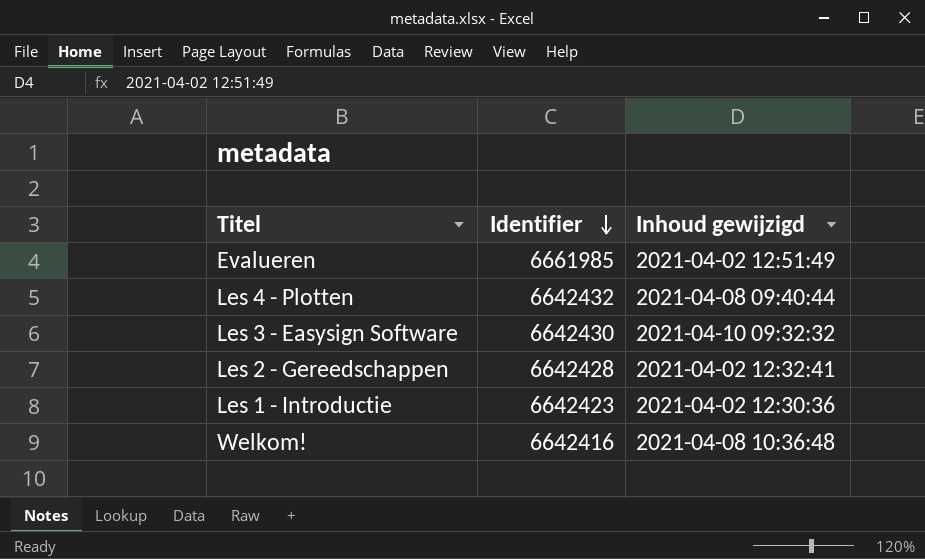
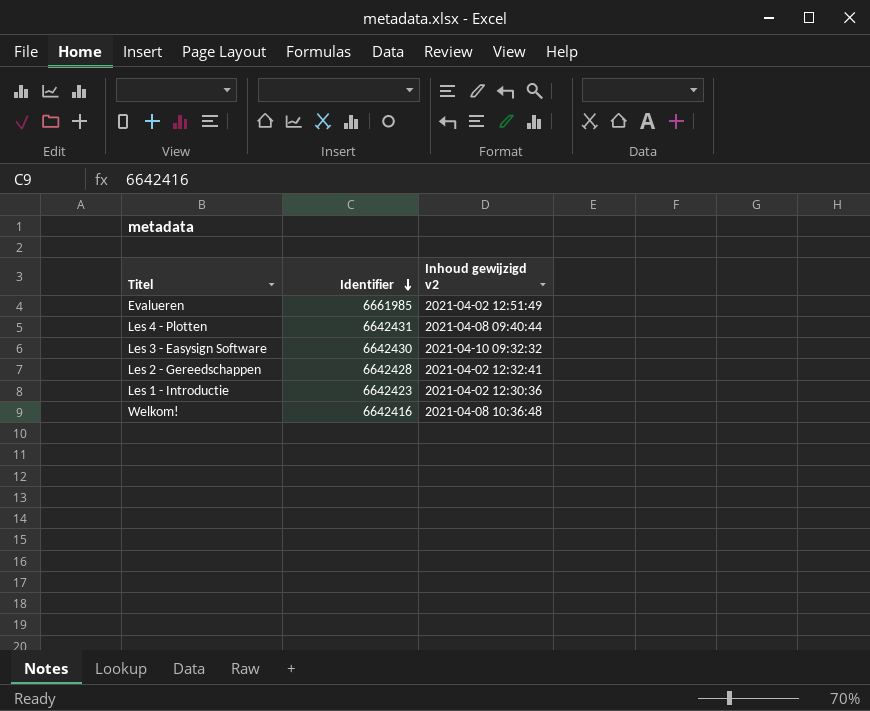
column name: Inhoud gewijzigd -> Inhoud gewijzigd v2
Les 4 - Plotten | Identifier: 6642432 -> 6642431

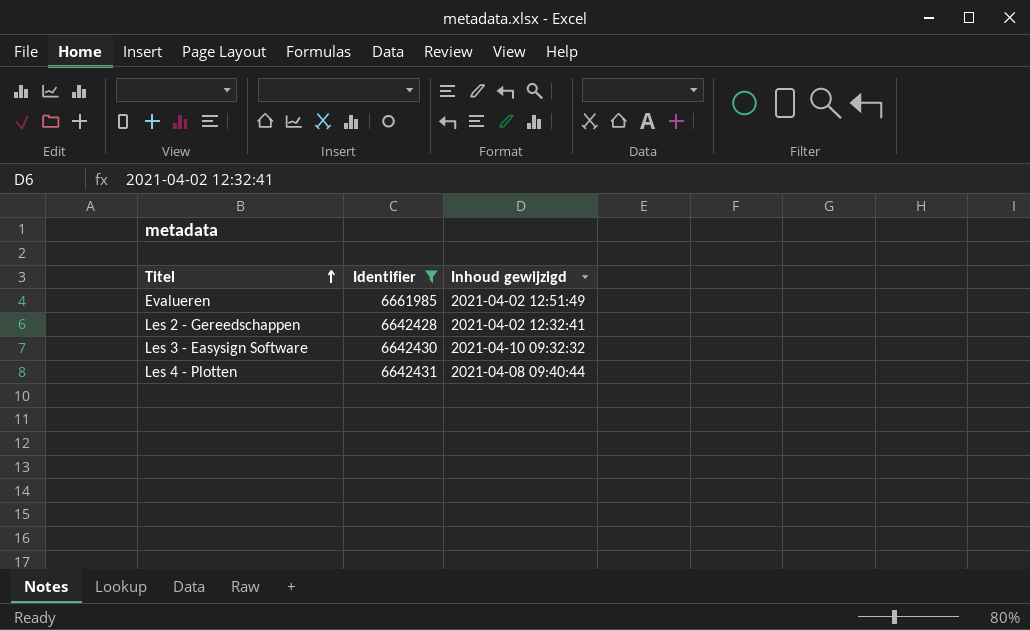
filter: none -> Identifier >= 6642428
row order: Identifier descending -> Titel ascending
column name: Inhoud gewijzigd v2 -> Inhoud gewijzigd

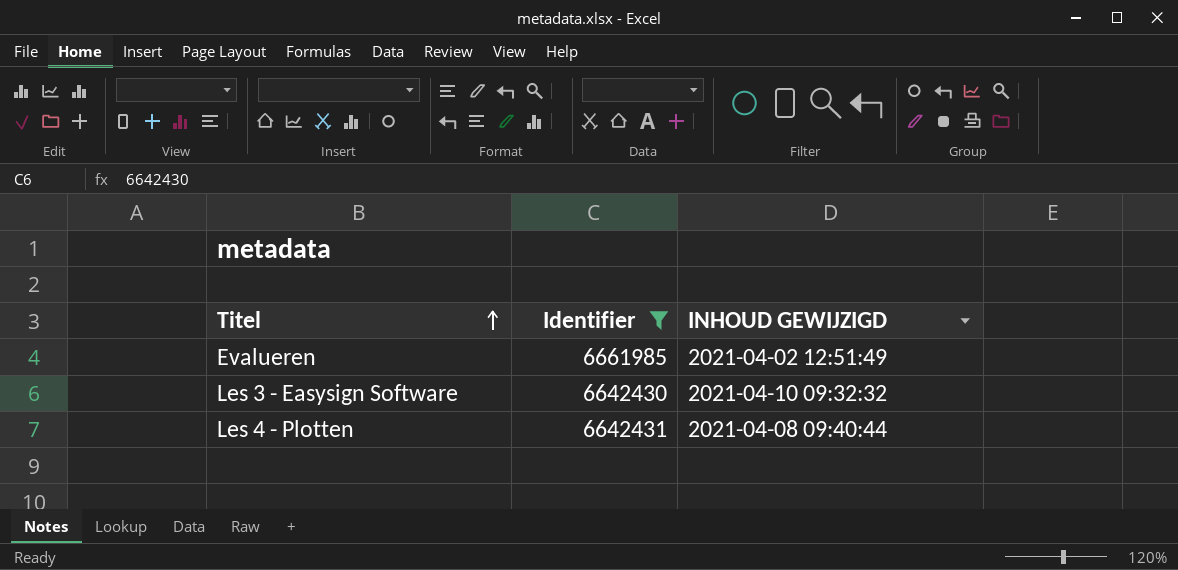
column name: Inhoud gewijzigd -> INHOUD GEWIJZIGD
row Les 2 - Gereedschappen: 6642428 | 2021-04-02 12:32:41 -> none

